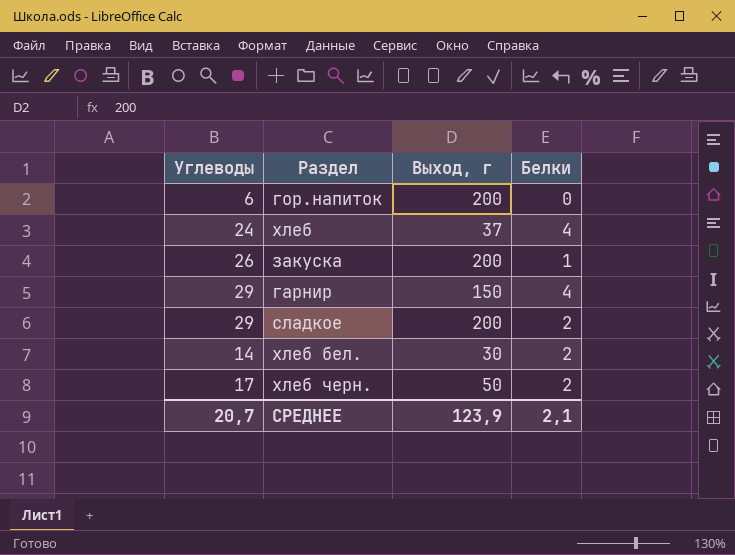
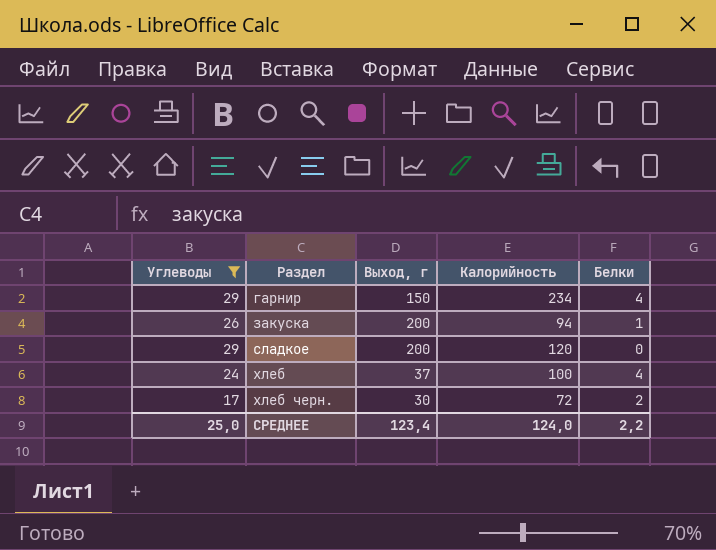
filter: none -> Углеводы >= 17
row order: none -> Раздел ascending
column Калорийность | position: none -> 4
сладкое | Белки: 2 -> 0
хлеб черн. | Выход, г: 50 -> 30
СРЕДНЕЕ | Углеводы: 20,7 -> 25,0
СРЕДНЕЕ | Выход, г: 123,9 -> 123,4
СРЕДНЕЕ | Белки: 2,1 -> 2,2

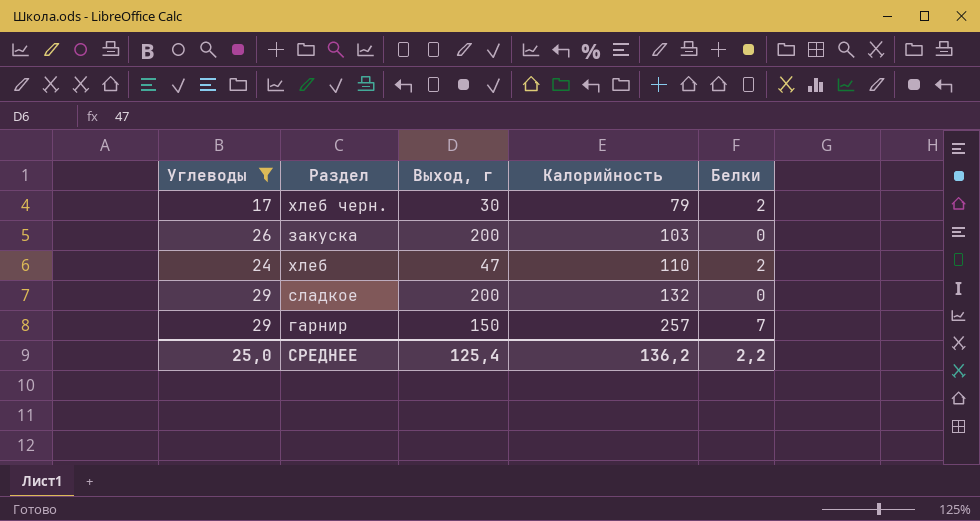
row order: Раздел ascending -> Калорийность ascending
хлеб черн. | Калорийность: 72 -> 79
закуска | Калорийность: 94 -> 103
закуска | Белки: 1 -> 0
хлеб | Выход, г: 37 -> 47
хлеб | Калорийность: 100 -> 110
хлеб | Белки: 4 -> 2
сладкое | Калорийность: 120 -> 132
гарнир | Калорийность: 234 -> 257
гарнир | Белки: 4 -> 7
СРЕДНЕЕ | Выход, г: 123,4 -> 125,4
СРЕДНЕЕ | Калорийность: 124,0 -> 136,2

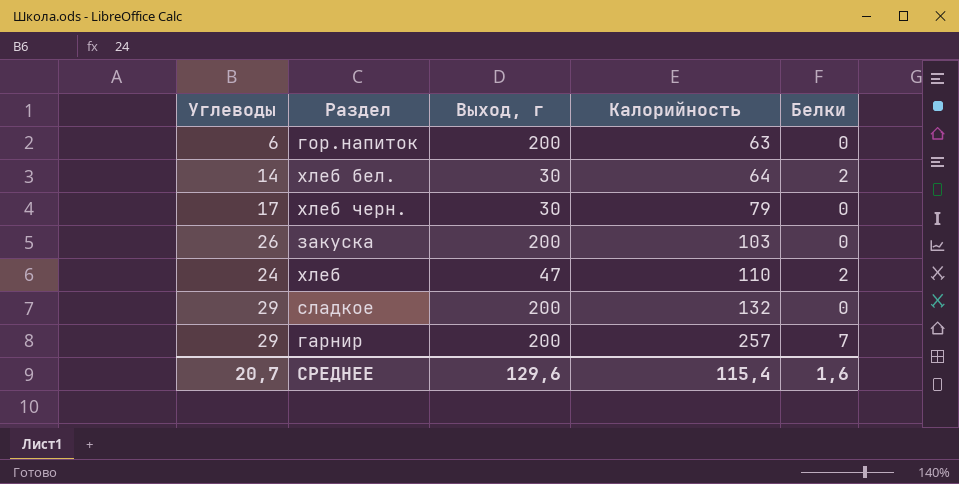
filter: Углеводы >= 17 -> none
хлеб черн. | Белки: 2 -> 0
гарнир | Выход, г: 150 -> 200
СРЕДНЕЕ | Углеводы: 25,0 -> 20,7
СРЕДНЕЕ | Выход, г: 125,4 -> 129,6
СРЕДНЕЕ | Калорийность: 136,2 -> 115,4
СРЕДНЕЕ | Белки: 2,2 -> 1,6

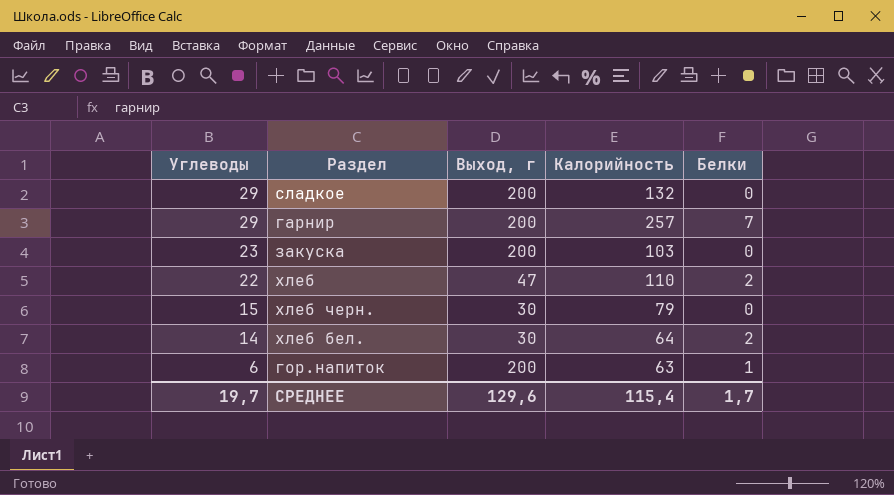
row order: Калорийность ascending -> Углеводы descending
закуска | Углеводы: 26 -> 23
хлеб | Углеводы: 24 -> 22
хлеб черн. | Углеводы: 17 -> 15
гор.напиток | Белки: 0 -> 1
СРЕДНЕЕ | Углеводы: 20,7 -> 19,7
СРЕДНЕЕ | Белки: 1,6 -> 1,7

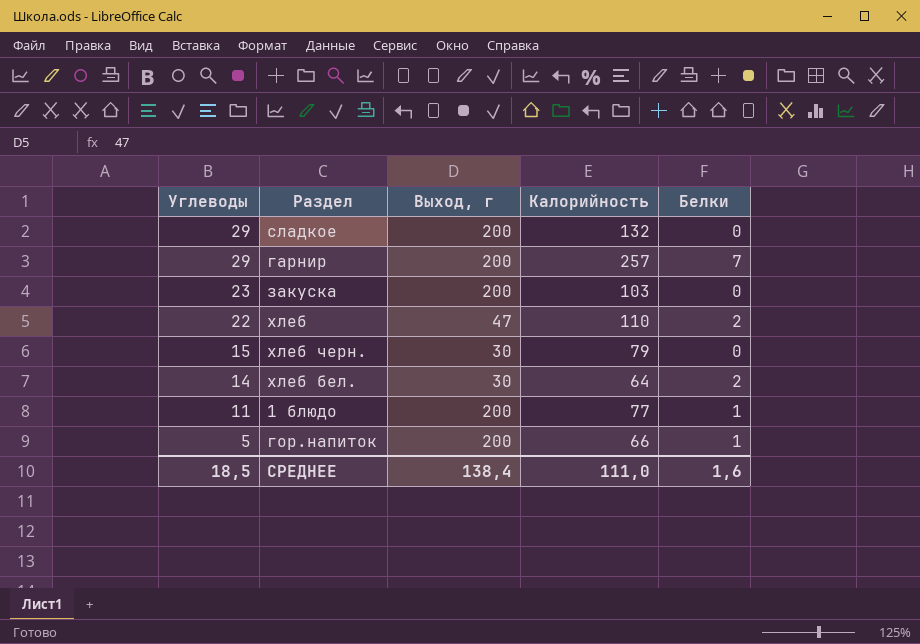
row 1 блюдо: none -> 11 | 200 | 77 | 1
гор.напиток | Углеводы: 6 -> 5
гор.напиток | Калорийность: 63 -> 66
СРЕДНЕЕ | Углеводы: 19,7 -> 18,5
СРЕДНЕЕ | Выход, г: 129,6 -> 138,4
СРЕДНЕЕ | Калорийность: 115,4 -> 111,0
СРЕДНЕЕ | Белки: 1,7 -> 1,6

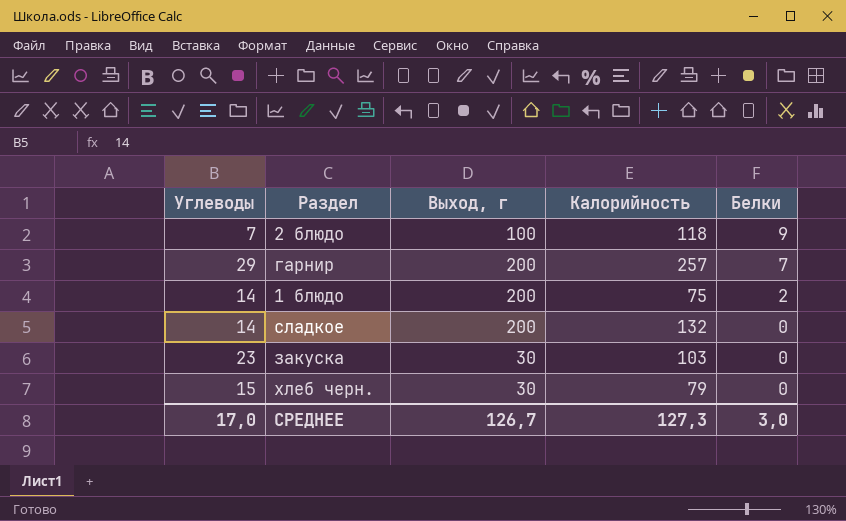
row order: Углеводы descending -> Белки descending
row хлеб: 22 | 47 | 110 | 2 -> none
row хлеб бел.: 14 | 30 | 64 | 2 -> none
row гор.напиток: 5 | 200 | 66 | 1 -> none
row 2 блюдо: none -> 7 | 100 | 118 | 9
1 блюдо | Углеводы: 11 -> 14
1 блюдо | Калорийность: 77 -> 75
1 блюдо | Белки: 1 -> 2
сладкое | Углеводы: 29 -> 14
закуска | Выход, г: 200 -> 30
СРЕДНЕЕ | Углеводы: 18,5 -> 17,0
СРЕДНЕЕ | Выход, г: 138,4 -> 126,7
СРЕДНЕЕ | Калорийность: 111,0 -> 127,3
СРЕДНЕЕ | Белки: 1,6 -> 3,0

